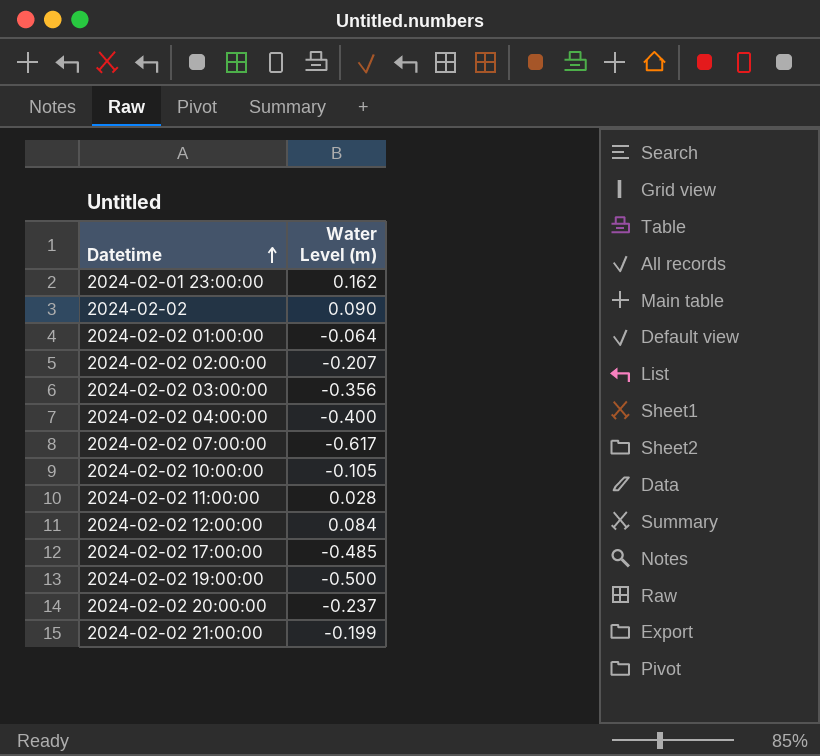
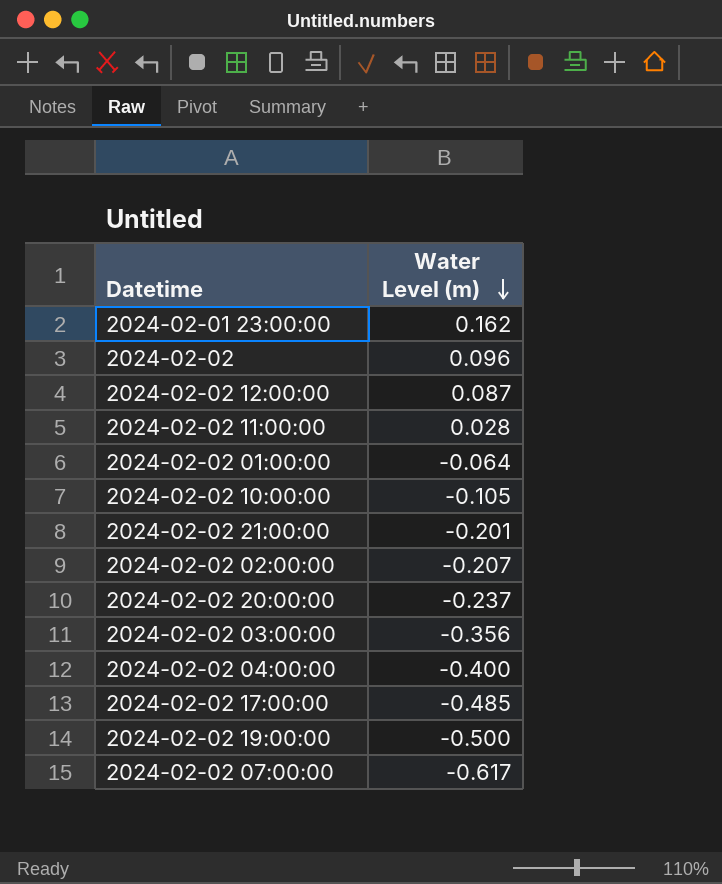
row order: Datetime ascending -> Water Level (m) descending
2024-02-02 | Water Level (m): 0.090 -> 0.096
2024-02-02 12:00:00 | Water Level (m): 0.084 -> 0.087
2024-02-02 21:00:00 | Water Level (m): -0.199 -> -0.201

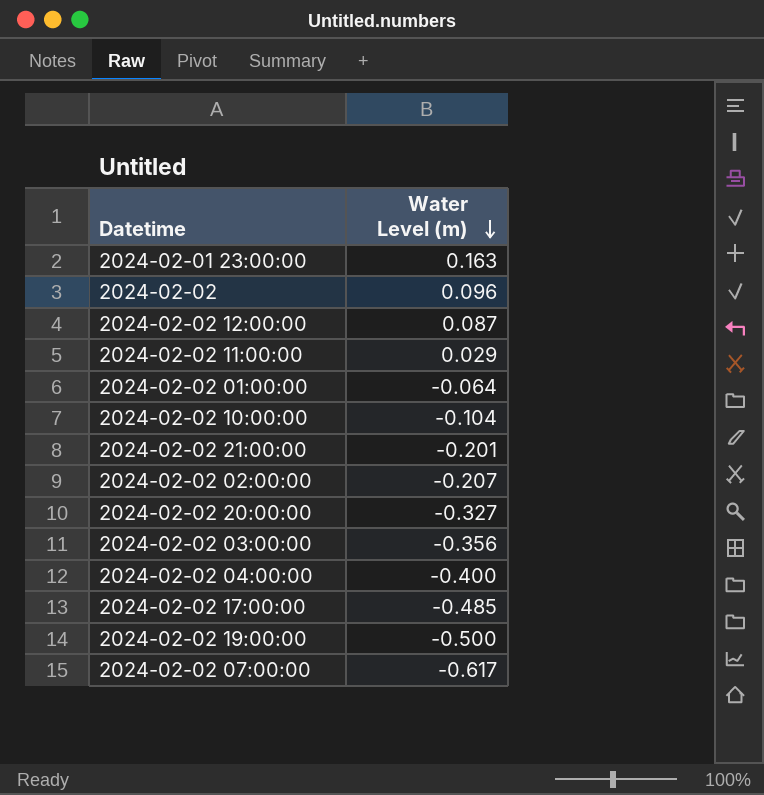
2024-02-01 23:00:00 | Water Level (m): 0.162 -> 0.163
2024-02-02 11:00:00 | Water Level (m): 0.028 -> 0.029
2024-02-02 10:00:00 | Water Level (m): -0.105 -> -0.104
2024-02-02 20:00:00 | Water Level (m): -0.237 -> -0.327

